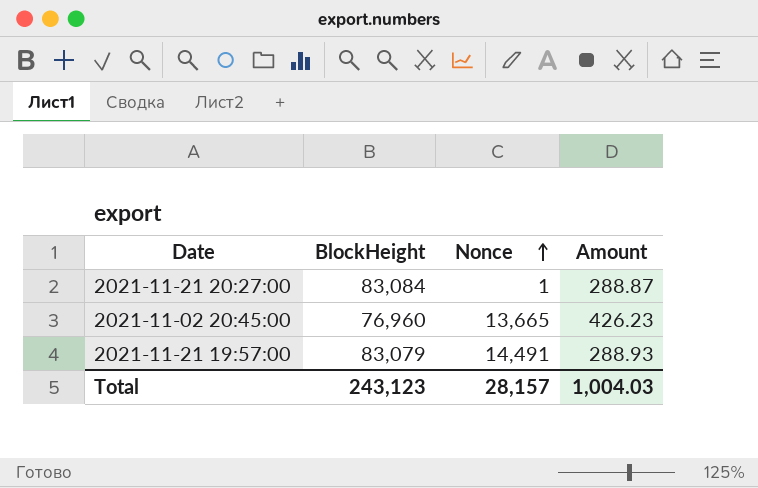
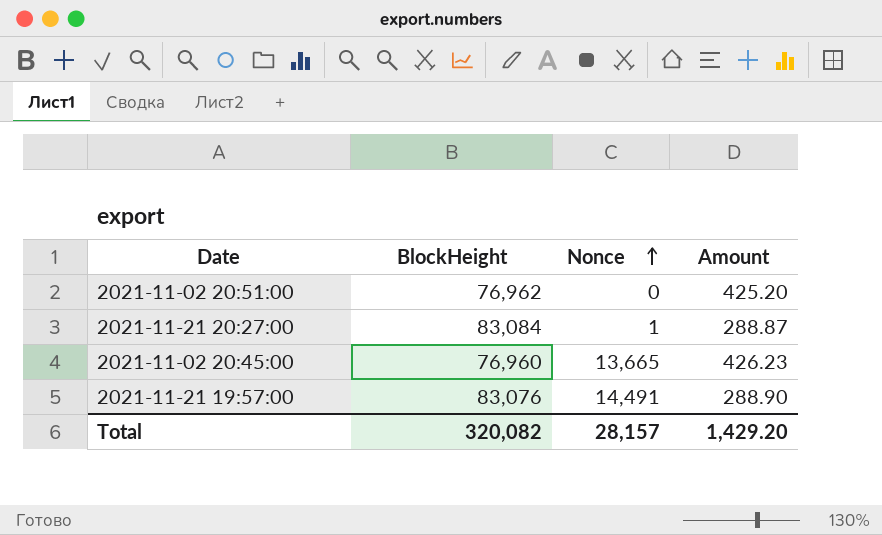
row 2021-11-02 20:51:00: none -> 76,962 | 0 | 425.20
2021-11-21 19:57:00 | BlockHeight: 83,079 -> 83,076
2021-11-21 19:57:00 | Amount: 288.93 -> 288.90
Total | BlockHeight: 243,123 -> 320,082
Total | Amount: 1,004.03 -> 1,429.20

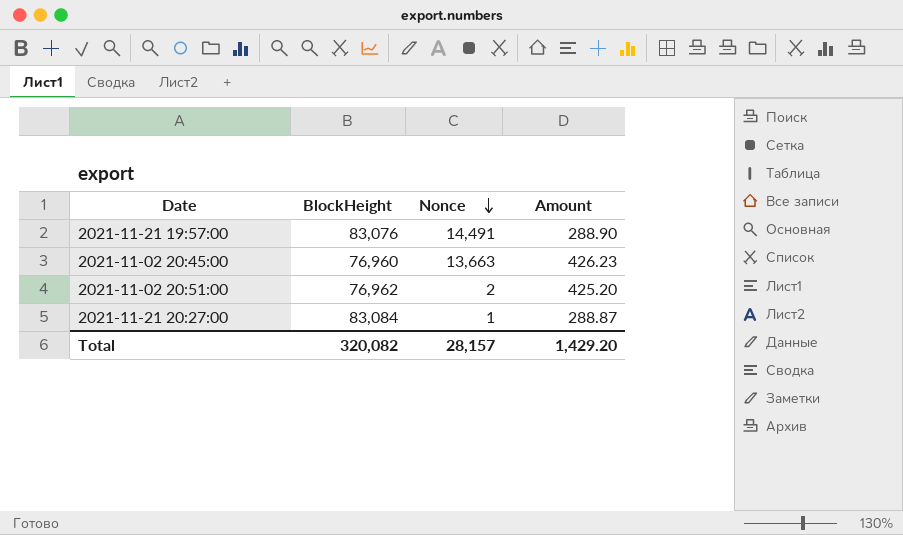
row order: Nonce ascending -> Nonce descending
2021-11-02 20:45:00 | Nonce: 13,665 -> 13,663
2021-11-02 20:51:00 | Nonce: 0 -> 2

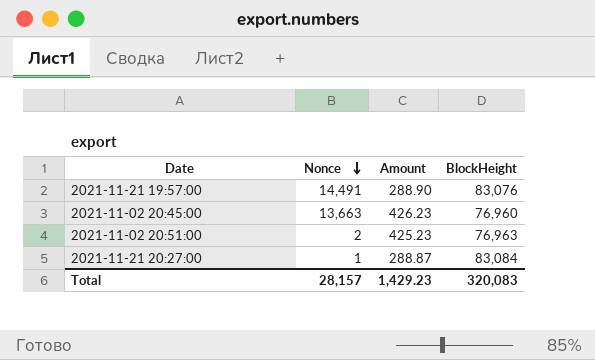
column BlockHeight | position: 2 -> 4
2021-11-02 20:51:00 | Amount: 425.20 -> 425.23
2021-11-02 20:51:00 | BlockHeight: 76,962 -> 76,963
Total | Amount: 1,429.20 -> 1,429.23
Total | BlockHeight: 320,082 -> 320,083

